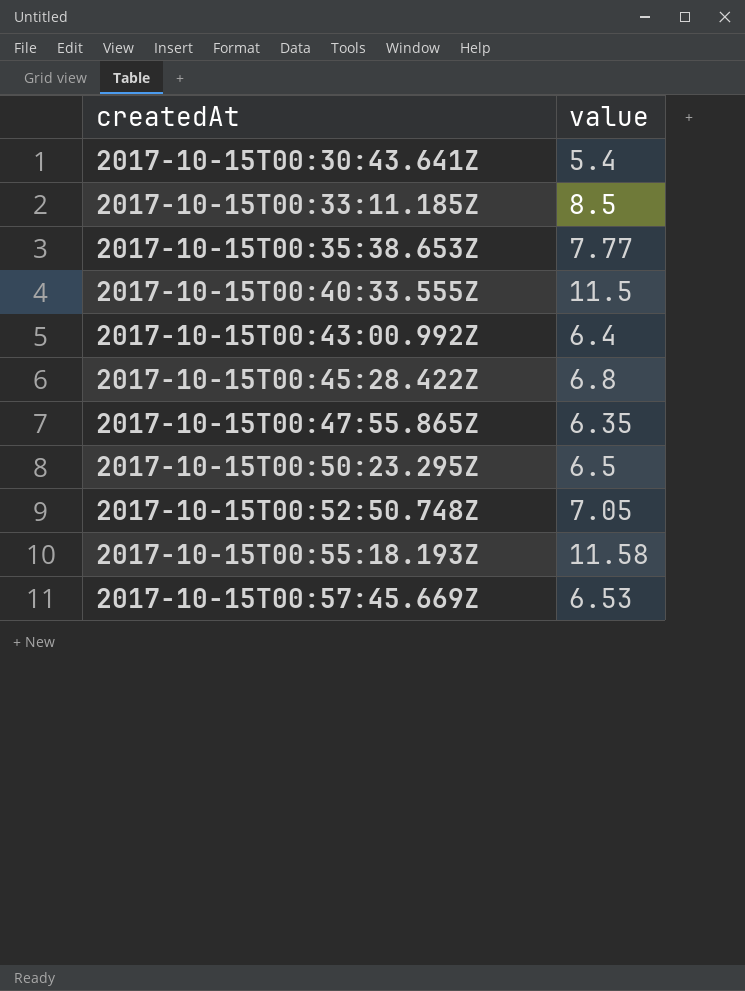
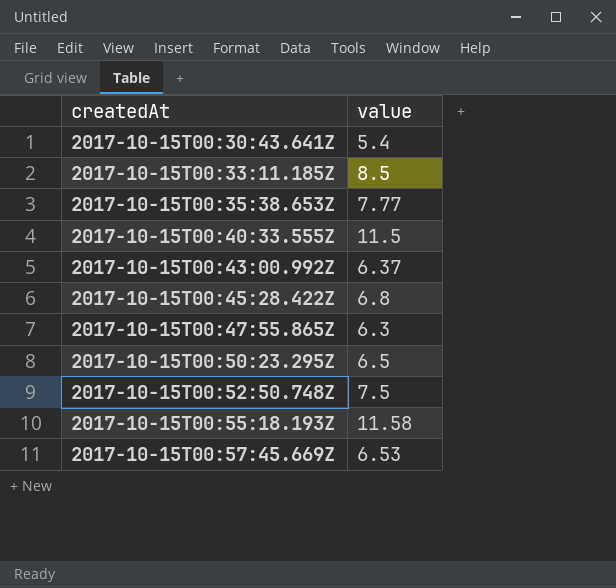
2017-10-15T00:43:00.992Z | value: 6.4 -> 6.37
2017-10-15T00:47:55.865Z | value: 6.35 -> 6.3
2017-10-15T00:52:50.748Z | value: 7.05 -> 7.5

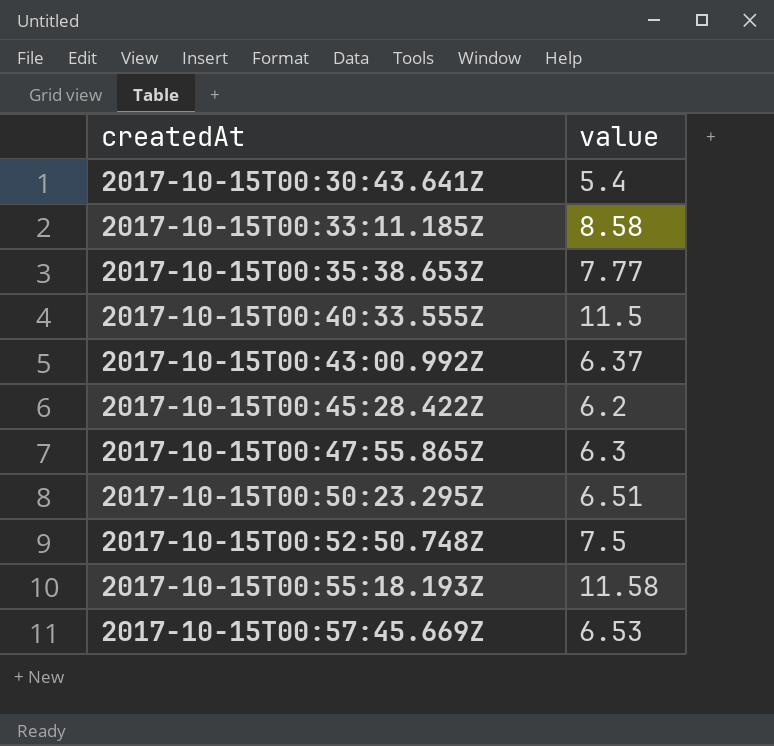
2017-10-15T00:33:11.185Z | value: 8.5 -> 8.58
2017-10-15T00:45:28.422Z | value: 6.8 -> 6.2
2017-10-15T00:50:23.295Z | value: 6.5 -> 6.51

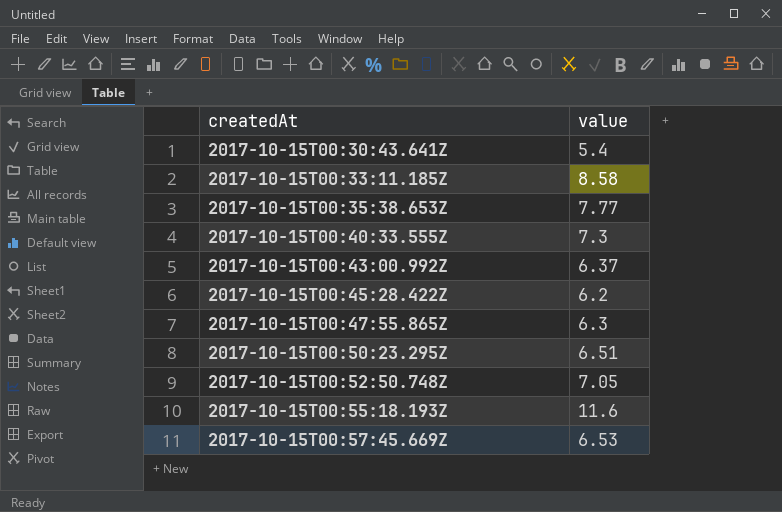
2017-10-15T00:40:33.555Z | value: 11.5 -> 7.3
2017-10-15T00:52:50.748Z | value: 7.5 -> 7.05
2017-10-15T00:55:18.193Z | value: 11.58 -> 11.6

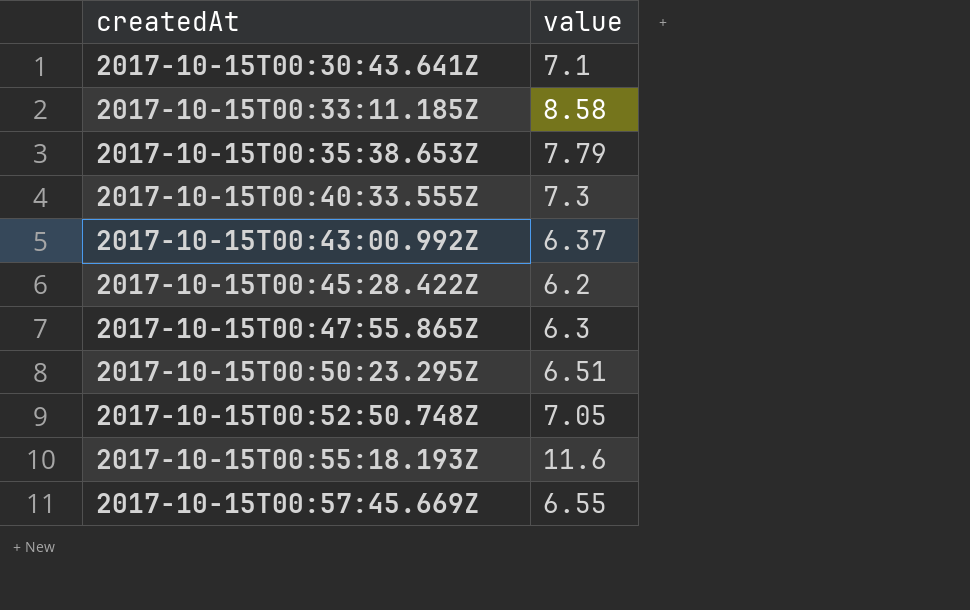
2017-10-15T00:30:43.641Z | value: 5.4 -> 7.1
2017-10-15T00:35:38.653Z | value: 7.77 -> 7.79
2017-10-15T00:57:45.669Z | value: 6.53 -> 6.55

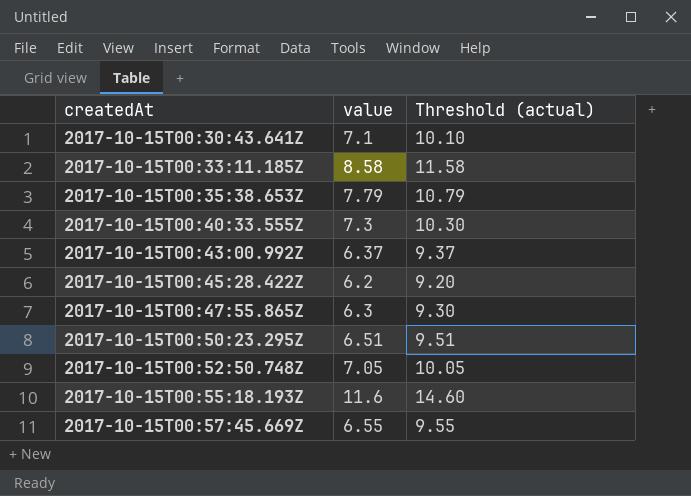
column Threshold (actual) | formula: none -> [value] + 3

